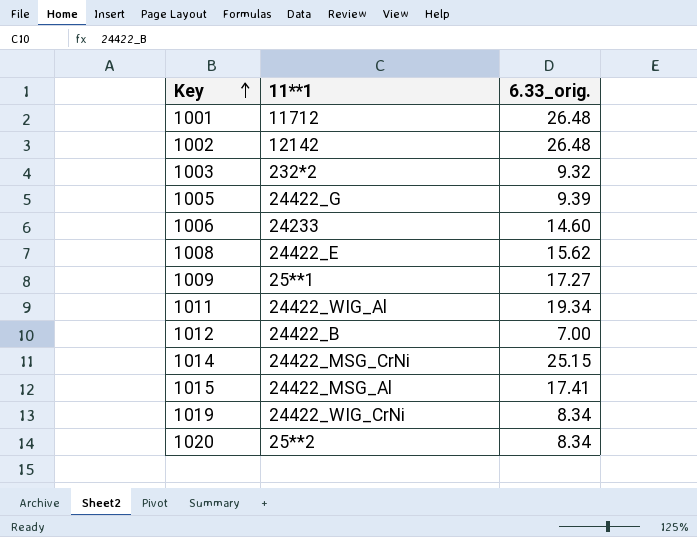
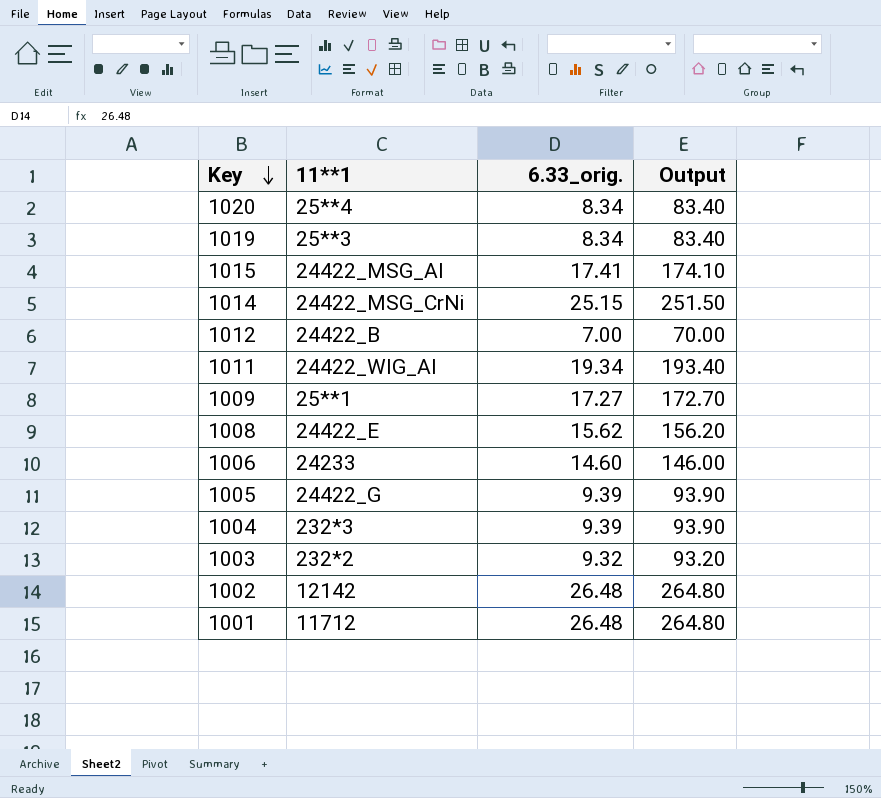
row order: Key ascending -> Key descending
column Output | formula: none -> [6.33_orig.] * 10
1020 | 11**1: 25**2 -> 25**4
1019 | 11**1: 24422_WIG_CrNi -> 25**3
row 1004: none -> 232*3 | 9.39 | 93.90

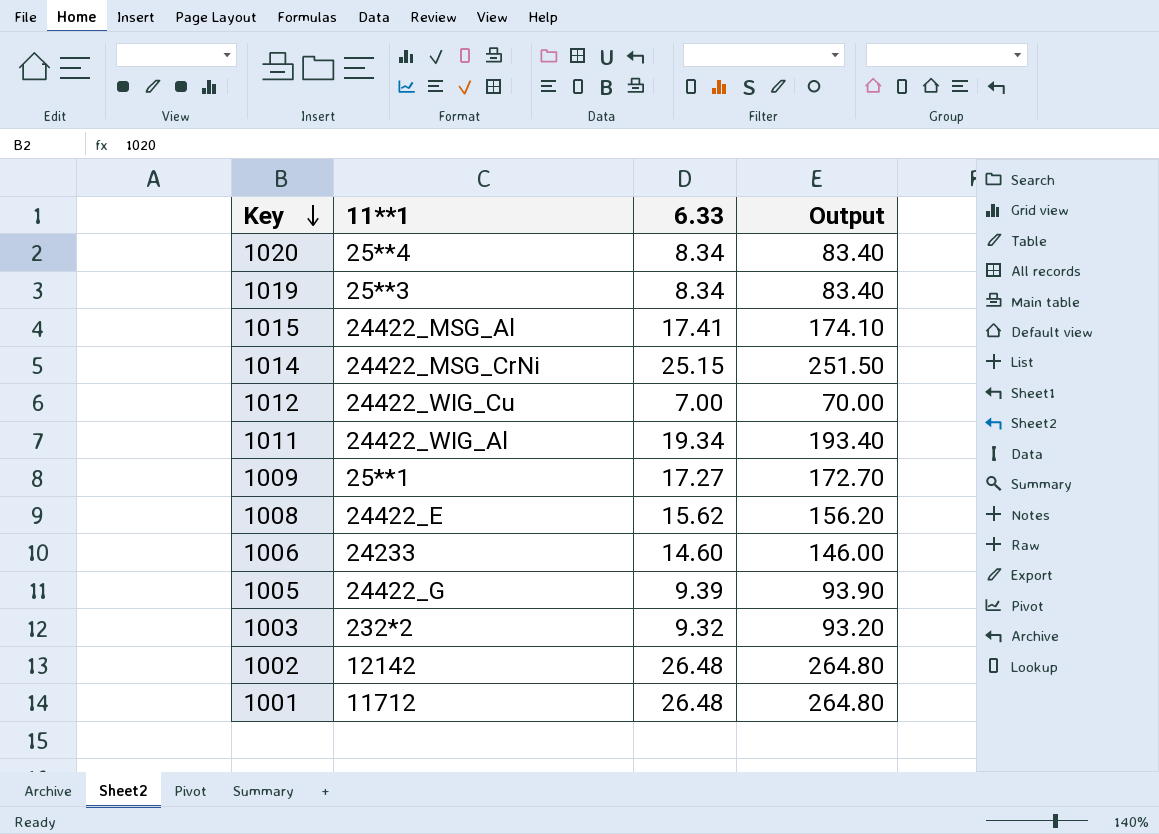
column name: 6.33_orig. -> 6.33
row 1004: 232*3 | 9.39 | 93.90 -> none
1012 | 11**1: 24422_B -> 24422_WIG_Cu

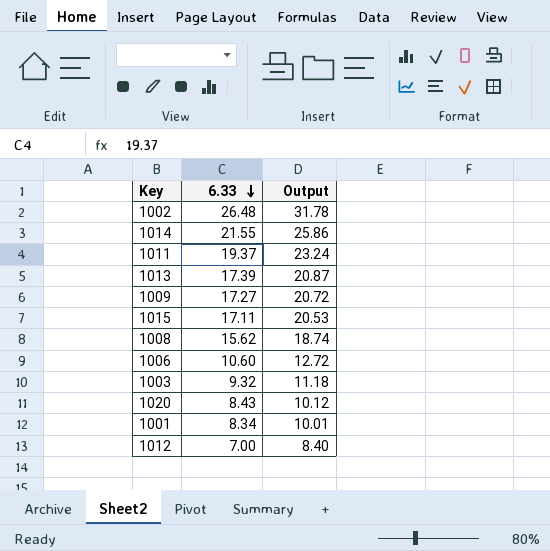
row order: Key descending -> 6.33 descending
column 11**1 | position: 2 -> none
column Output | formula: [6.33] * 10 -> [6.33] * 1.2
row 1019: 25**3 | 8.34 | 83.40 -> none
row 1005: 24422_G | 9.39 | 93.90 -> none
1014 | 6.33: 25.15 -> 21.55
1011 | 6.33: 19.34 -> 19.37
row 1013: none -> 17.39 | 20.87
1015 | 6.33: 17.41 -> 17.11
1006 | 6.33: 14.60 -> 10.60
1020 | 6.33: 8.34 -> 8.43
1001 | 6.33: 26.48 -> 8.34

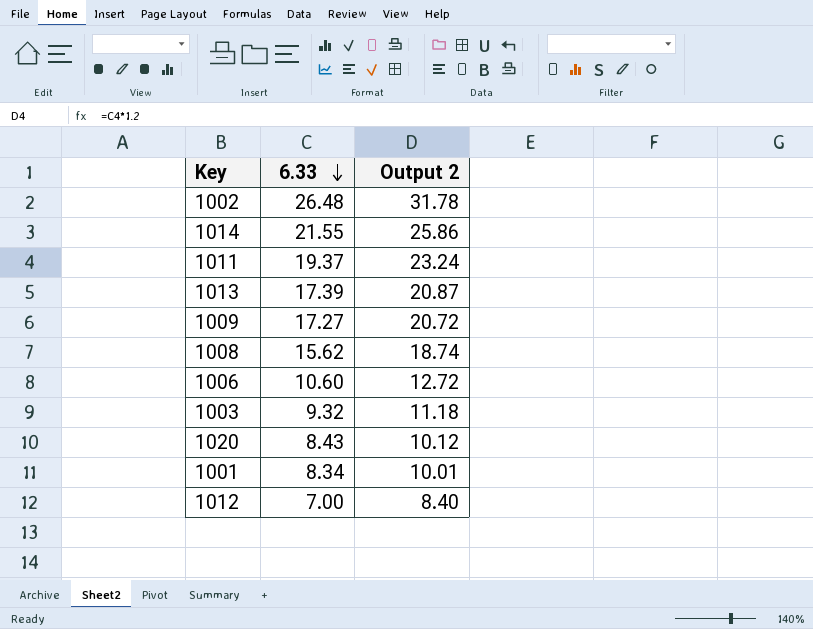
column name: Output -> Output 2
row 1015: 17.11 | 20.53 -> none

